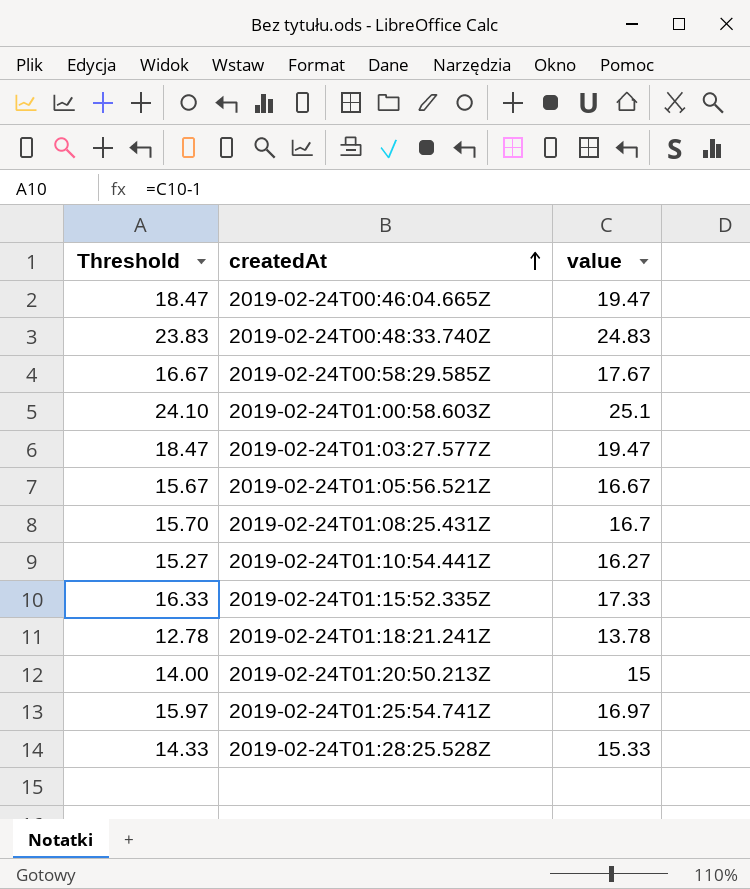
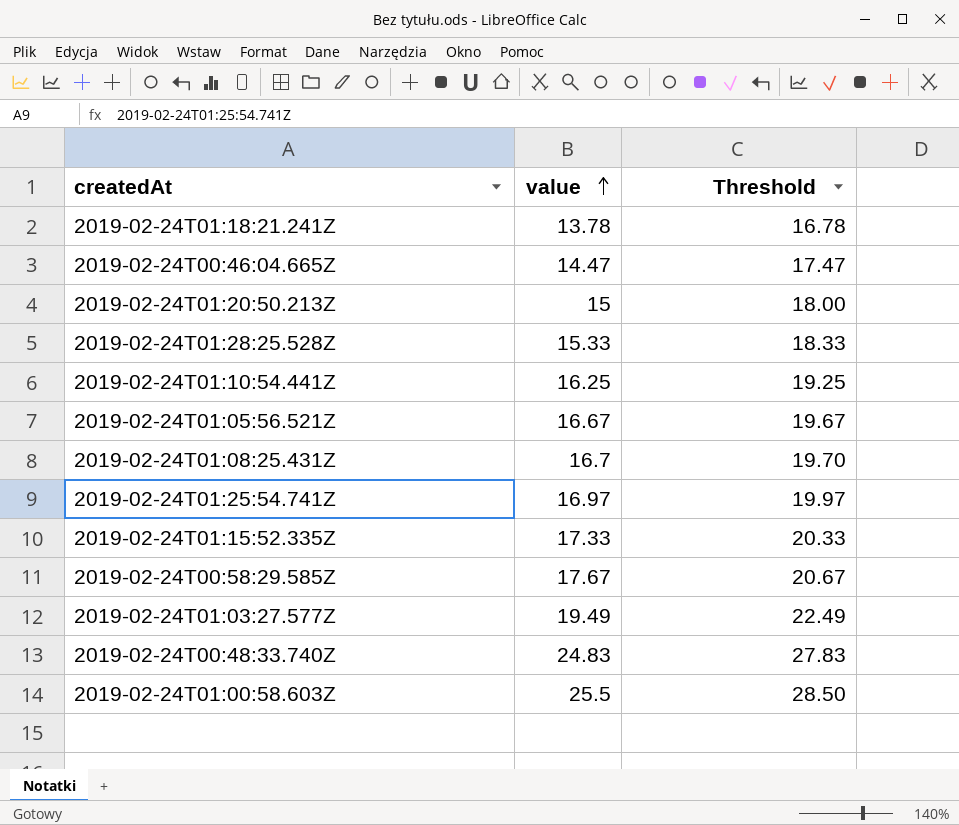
row order: createdAt ascending -> value ascending
column Threshold | formula: [value] - 1 -> [value] + 3
column Threshold | position: 1 -> 3
2019-02-24T00:46:04.665Z | value: 19.47 -> 14.47
2019-02-24T01:10:54.441Z | value: 16.27 -> 16.25
2019-02-24T01:03:27.577Z | value: 19.47 -> 19.49
2019-02-24T01:00:58.603Z | value: 25.1 -> 25.5

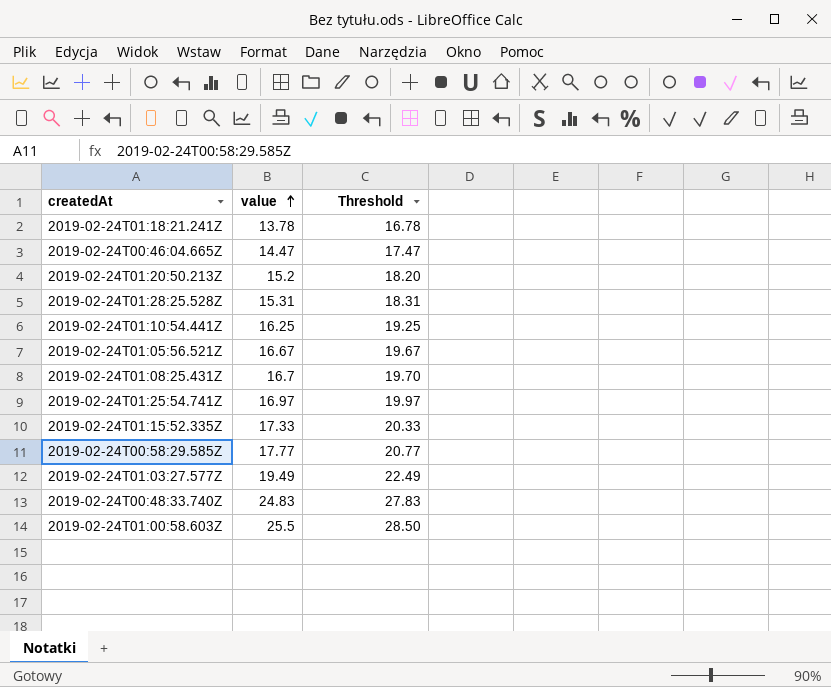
2019-02-24T01:20:50.213Z | value: 15 -> 15.2
2019-02-24T01:20:50.213Z | Threshold: 18.00 -> 18.20
2019-02-24T01:28:25.528Z | value: 15.33 -> 15.31
2019-02-24T01:28:25.528Z | Threshold: 18.33 -> 18.31
2019-02-24T00:58:29.585Z | value: 17.67 -> 17.77
2019-02-24T00:58:29.585Z | Threshold: 20.67 -> 20.77

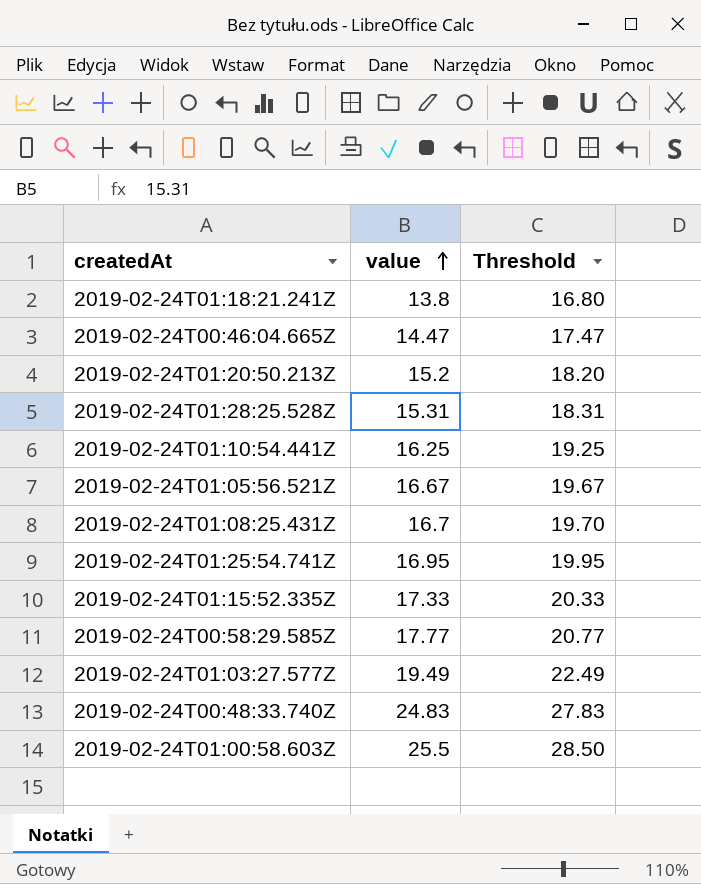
2019-02-24T01:18:21.241Z | value: 13.78 -> 13.8
2019-02-24T01:18:21.241Z | Threshold: 16.78 -> 16.80
2019-02-24T01:25:54.741Z | value: 16.97 -> 16.95
2019-02-24T01:25:54.741Z | Threshold: 19.97 -> 19.95

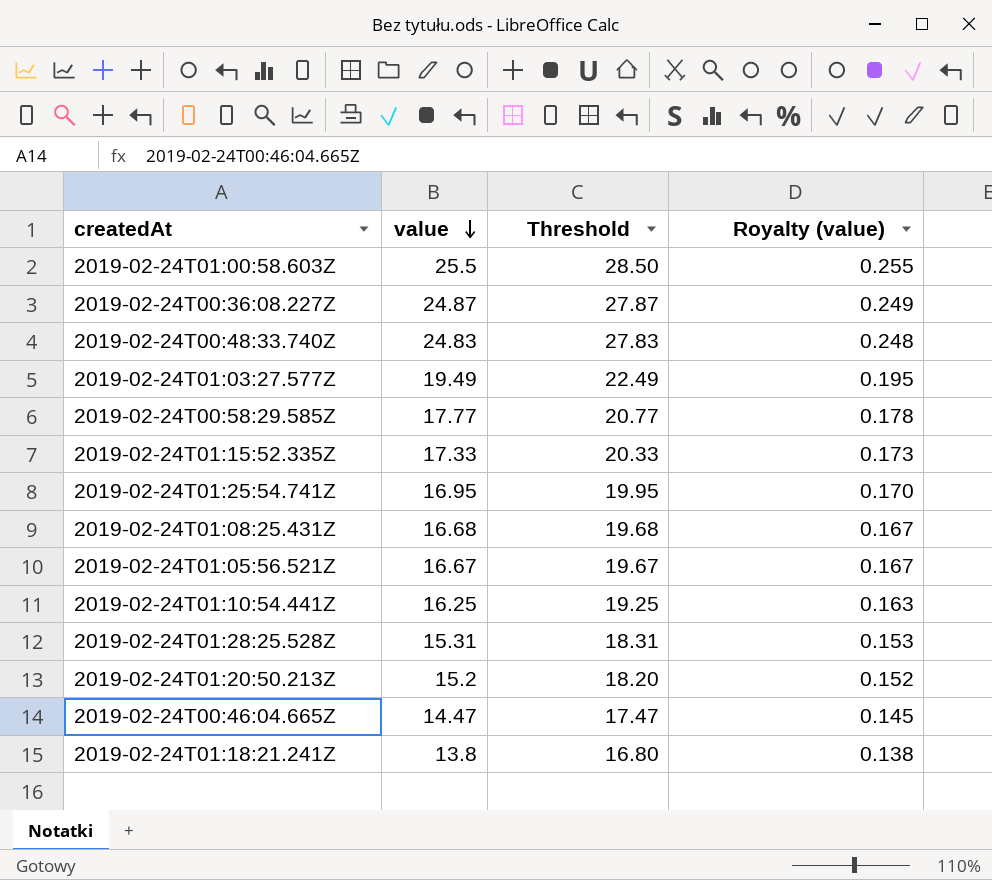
row order: value ascending -> value descending
column Royalty (value) | formula: none -> [value] * 0.01
row 2019-02-24T00:36:08.227Z: none -> 24.87 | 27.87 | 0.249
2019-02-24T01:08:25.431Z | value: 16.7 -> 16.68
2019-02-24T01:08:25.431Z | Threshold: 19.70 -> 19.68

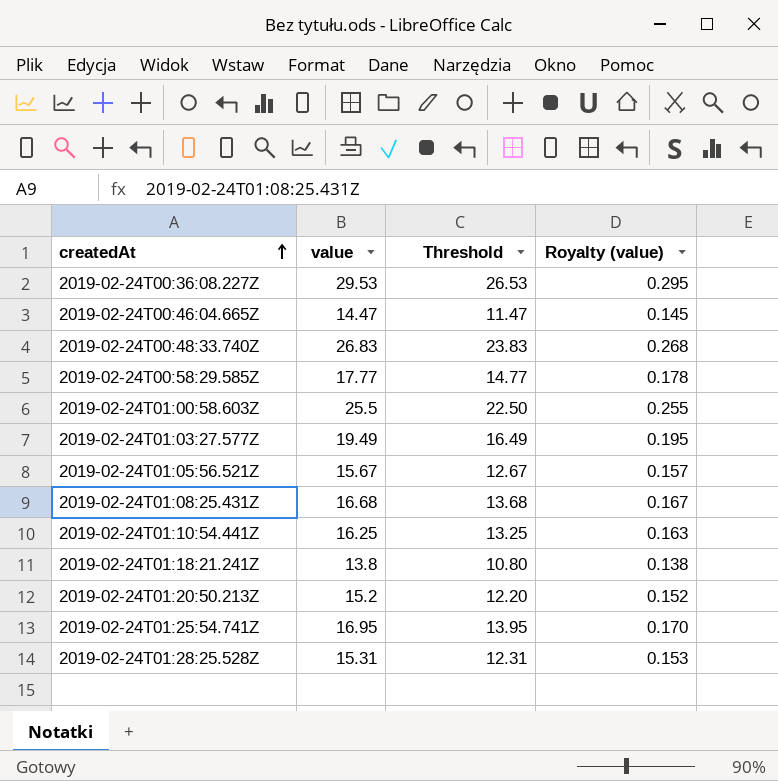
row order: value descending -> createdAt ascending
column Threshold | formula: [value] + 3 -> [value] - 3
row 2019-02-24T01:15:52.335Z: 17.33 | 20.33 | 0.173 -> none
2019-02-24T00:36:08.227Z | value: 24.87 -> 29.53
2019-02-24T00:36:08.227Z | Royalty (value): 0.249 -> 0.295
2019-02-24T00:48:33.740Z | value: 24.83 -> 26.83
2019-02-24T00:48:33.740Z | Royalty (value): 0.248 -> 0.268
2019-02-24T01:05:56.521Z | value: 16.67 -> 15.67
2019-02-24T01:05:56.521Z | Royalty (value): 0.167 -> 0.157

